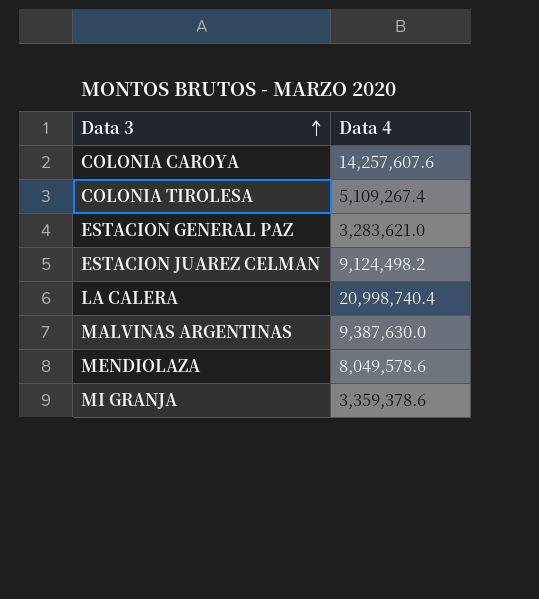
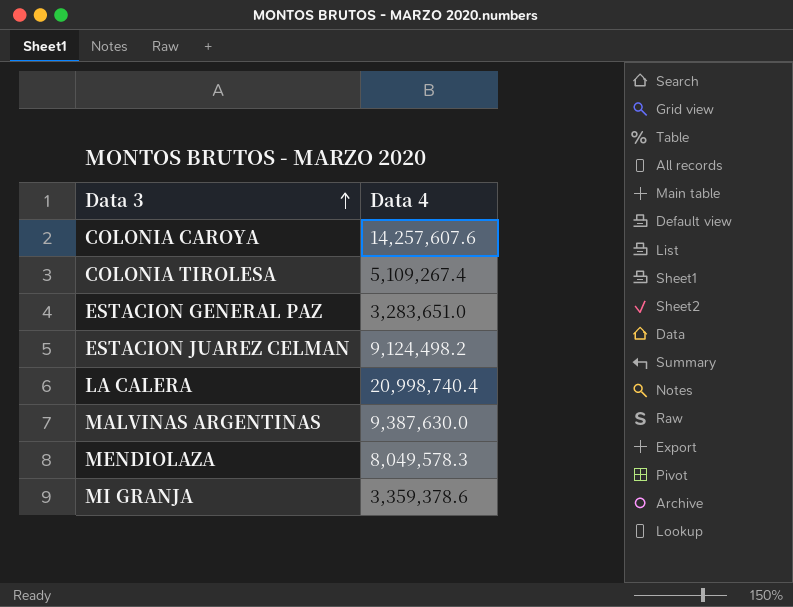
ESTACION GENERAL PAZ | Data 4: 3,283,621.0 -> 3,283,651.0
MENDIOLAZA | Data 4: 8,049,578.6 -> 8,049,578.3

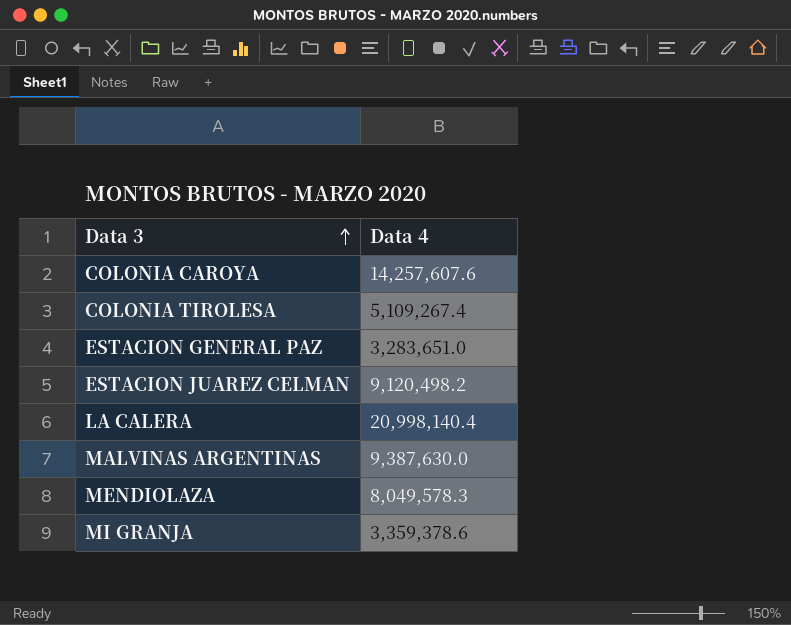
ESTACION JUAREZ CELMAN | Data 4: 9,124,498.2 -> 9,120,498.2
LA CALERA | Data 4: 20,998,740.4 -> 20,998,140.4

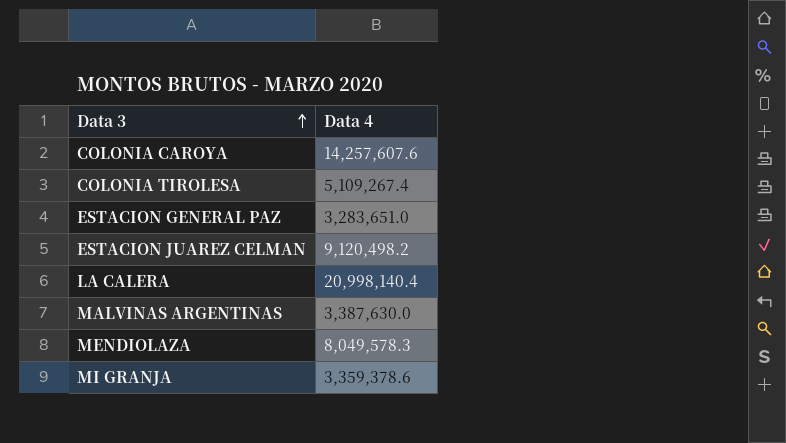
MALVINAS ARGENTINAS | Data 4: 9,387,630.0 -> 3,387,630.0

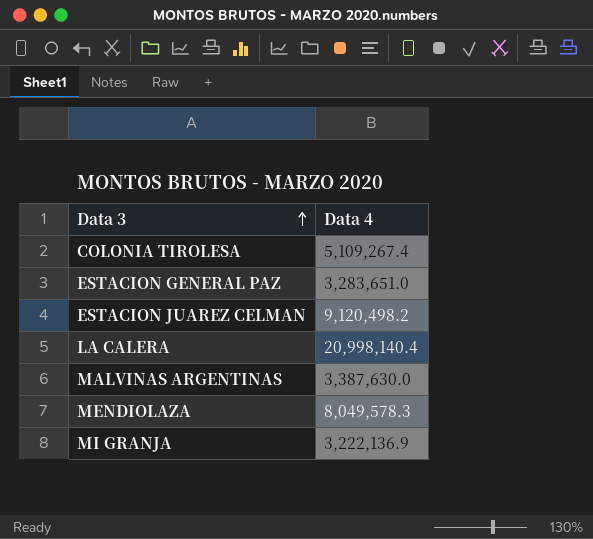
row COLONIA CAROYA: 14,257,607.6 -> none
MI GRANJA | Data 4: 3,359,378.6 -> 3,222,136.9

